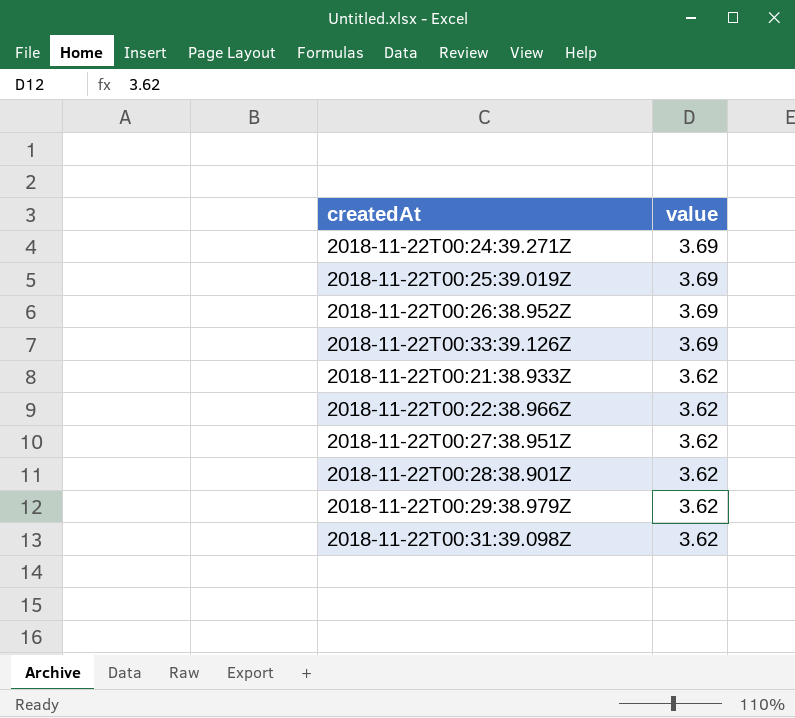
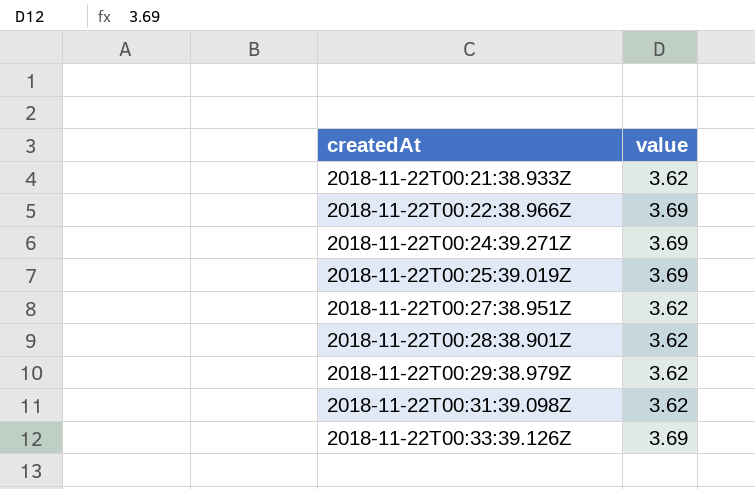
row order: value descending -> createdAt ascending
row 2018-11-22T00:26:38.952Z: 3.69 -> none
2018-11-22T00:22:38.966Z | value: 3.62 -> 3.69

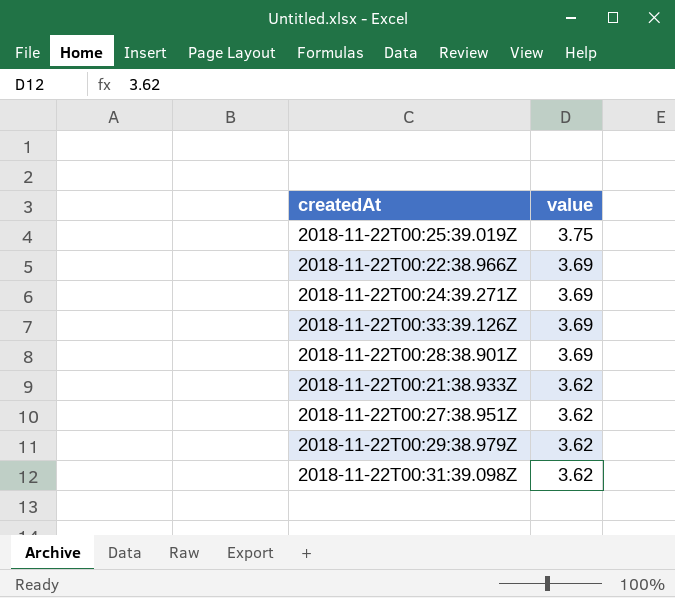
row order: createdAt ascending -> value descending
2018-11-22T00:25:39.019Z | value: 3.69 -> 3.75
2018-11-22T00:28:38.901Z | value: 3.62 -> 3.69

